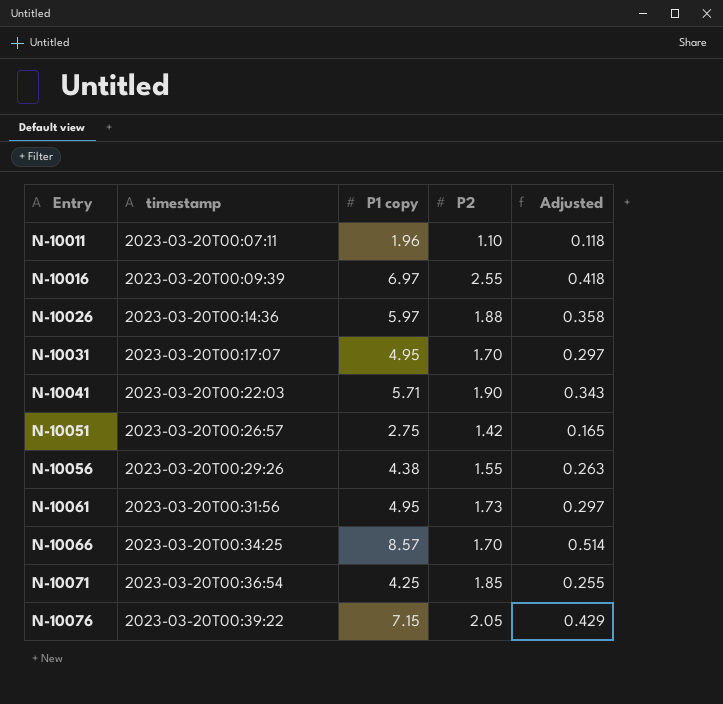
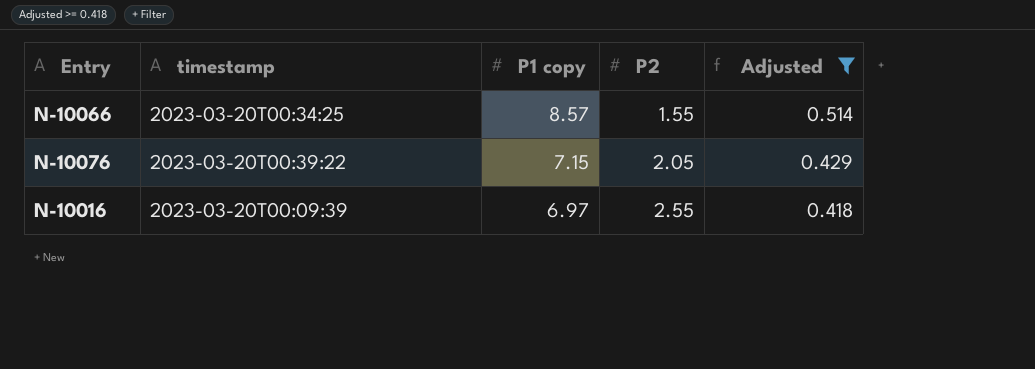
filter: none -> Adjusted >= 0.418
row order: Entry ascending -> P1 copy descending
N-10066 | P2: 1.70 -> 1.55

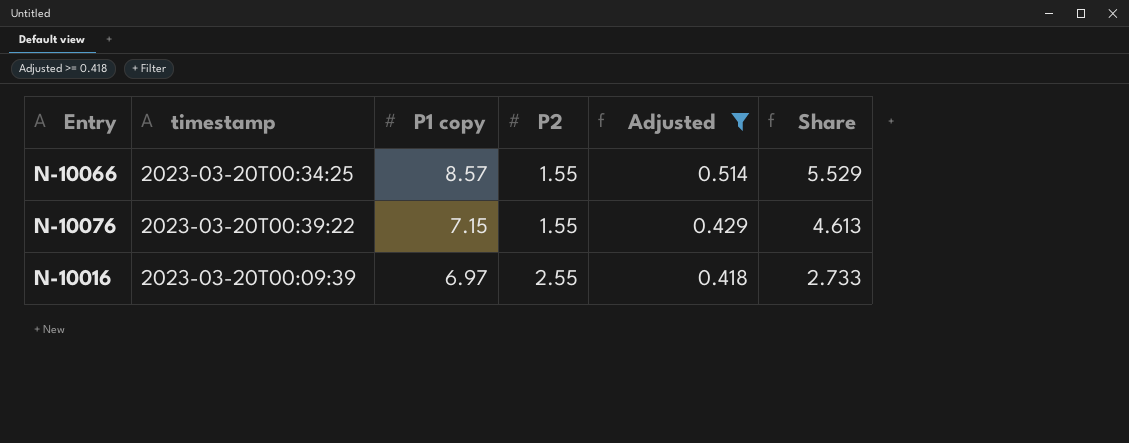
column Share | formula: none -> [P1 copy] / [P2]
N-10076 | P2: 2.05 -> 1.55

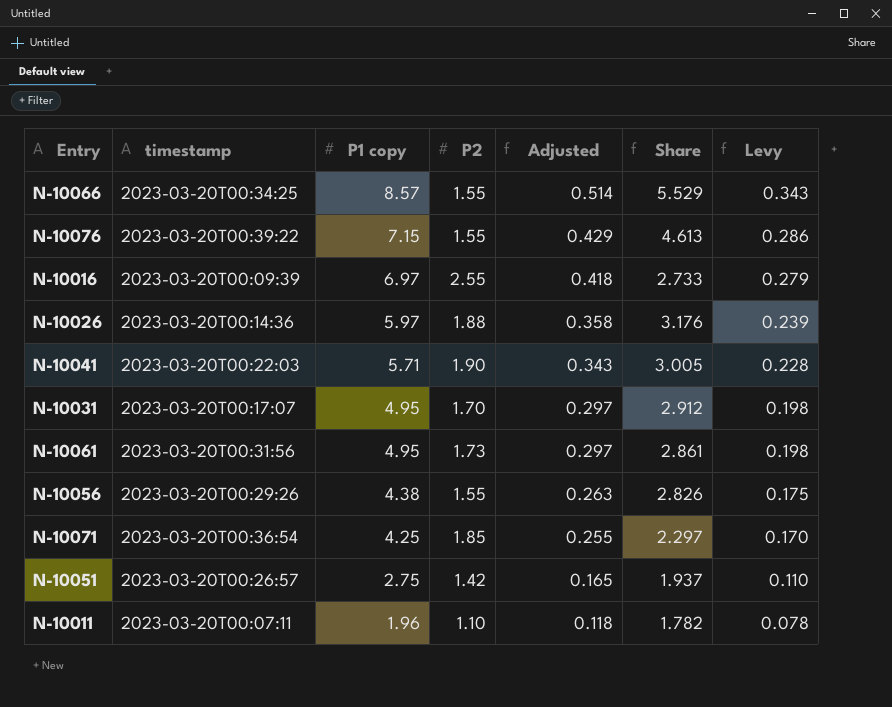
filter: Adjusted >= 0.418 -> none
column Levy | formula: none -> [P1 copy] * 0.04

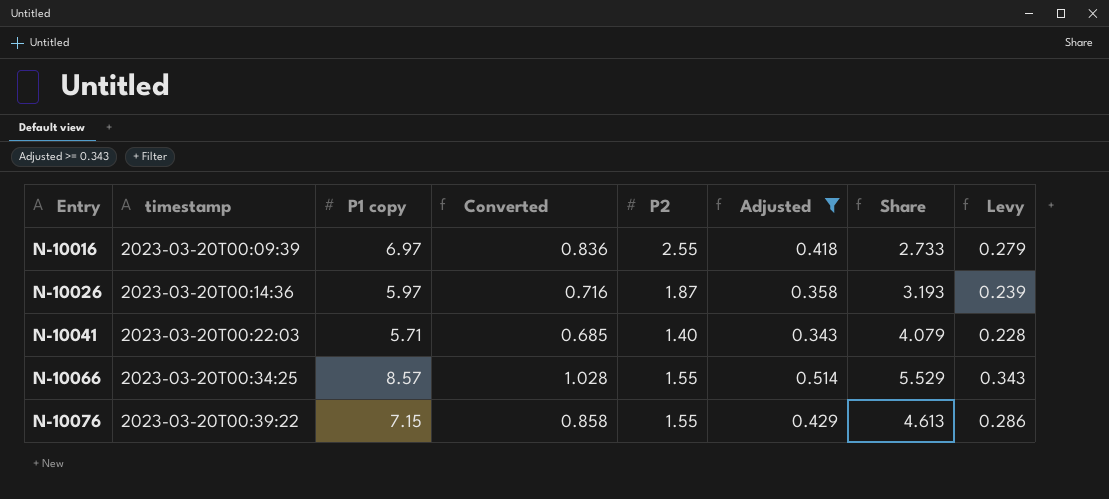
filter: none -> Adjusted >= 0.343
row order: P1 copy descending -> Entry ascending
column Converted | formula: none -> [P1 copy] * 0.12
N-10026 | P2: 1.88 -> 1.87
N-10026 | Share: 3.176 -> 3.193
N-10041 | P2: 1.90 -> 1.40
N-10041 | Share: 3.005 -> 4.079

